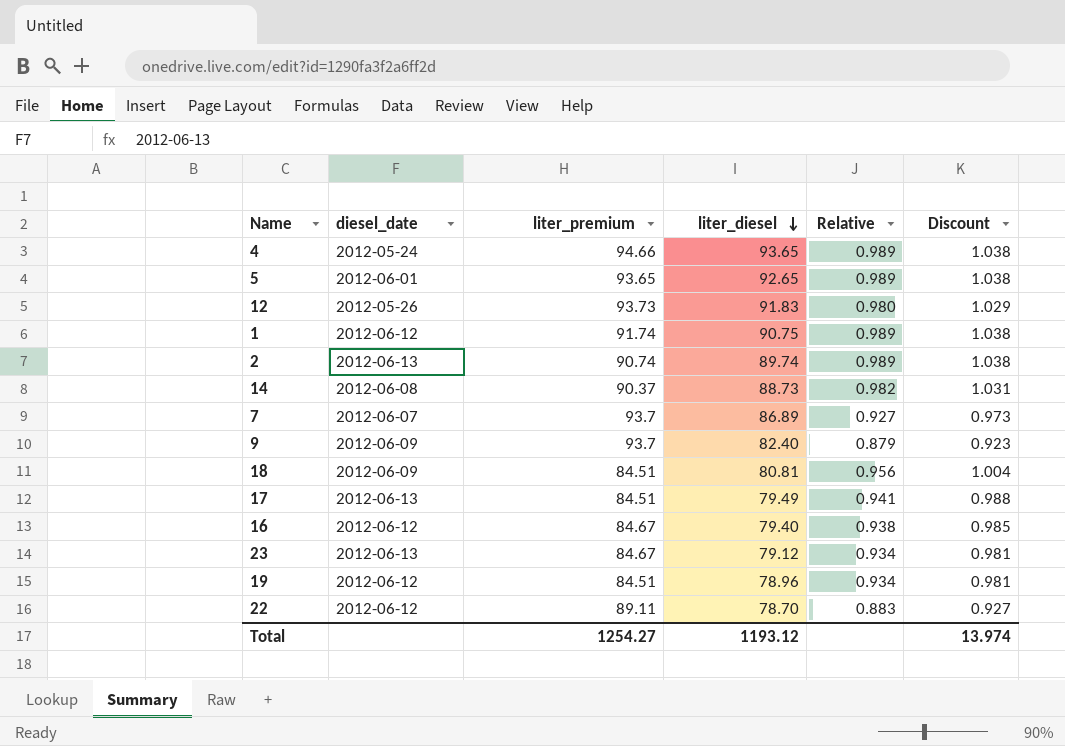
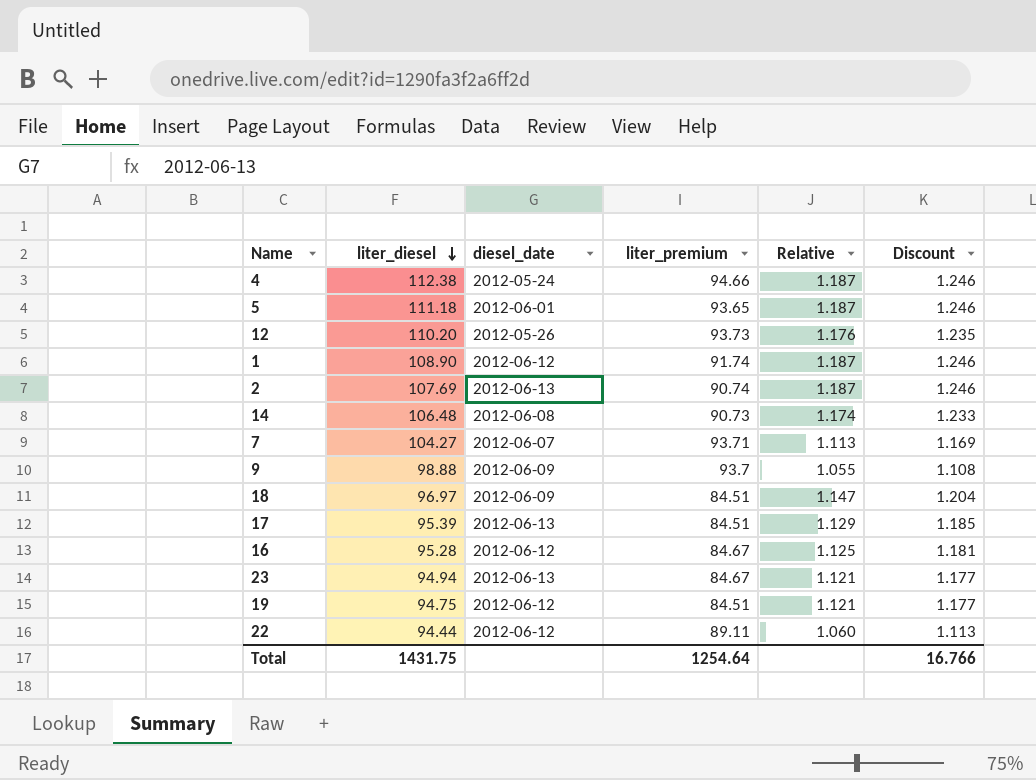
column liter_diesel | position: 4 -> 2
4 | liter_diesel: 93.65 -> 112.38
4 | Relative: 0.989 -> 1.187
4 | Discount: 1.038 -> 1.246
5 | liter_diesel: 92.65 -> 111.18
5 | Relative: 0.989 -> 1.187
5 | Discount: 1.038 -> 1.246
12 | liter_diesel: 91.83 -> 110.20
12 | Relative: 0.980 -> 1.176
12 | Discount: 1.029 -> 1.235
1 | liter_diesel: 90.75 -> 108.90
1 | Relative: 0.989 -> 1.187
1 | Discount: 1.038 -> 1.246
2 | liter_diesel: 89.74 -> 107.69
2 | Relative: 0.989 -> 1.187
2 | Discount: 1.038 -> 1.246
14 | liter_diesel: 88.73 -> 106.48
14 | liter_premium: 90.37 -> 90.73
14 | Relative: 0.982 -> 1.174
14 | Discount: 1.031 -> 1.233
7 | liter_diesel: 86.89 -> 104.27
7 | liter_premium: 93.7 -> 93.71
7 | Relative: 0.927 -> 1.113
7 | Discount: 0.973 -> 1.169
9 | liter_diesel: 82.40 -> 98.88
9 | Relative: 0.879 -> 1.055
9 | Discount: 0.923 -> 1.108
18 | liter_diesel: 80.81 -> 96.97
18 | Relative: 0.956 -> 1.147
18 | Discount: 1.004 -> 1.204
17 | liter_diesel: 79.49 -> 95.39
17 | Relative: 0.941 -> 1.129
17 | Discount: 0.988 -> 1.185
16 | liter_diesel: 79.40 -> 95.28
16 | Relative: 0.938 -> 1.125
16 | Discount: 0.985 -> 1.181
23 | liter_diesel: 79.12 -> 94.94
23 | Relative: 0.934 -> 1.121
23 | Discount: 0.981 -> 1.177
19 | liter_diesel: 78.96 -> 94.75
19 | Relative: 0.934 -> 1.121
19 | Discount: 0.981 -> 1.177
22 | liter_diesel: 78.70 -> 94.44
22 | Relative: 0.883 -> 1.060
22 | Discount: 0.927 -> 1.113
Total | liter_diesel: 1193.12 -> 1431.75
Total | liter_premium: 1254.27 -> 1254.64
Total | Discount: 13.974 -> 16.766

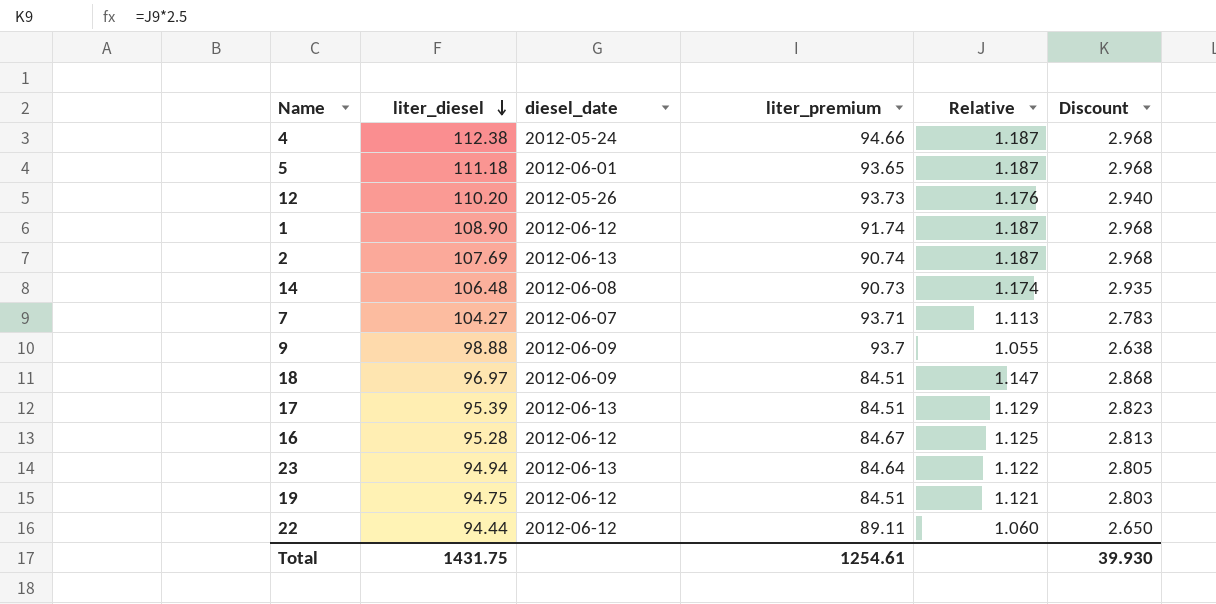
column Discount | formula: [Relative] * 1.05 -> [Relative] * 2.5
23 | liter_premium: 84.67 -> 84.64
23 | Relative: 1.121 -> 1.122
Total | liter_premium: 1254.64 -> 1254.61
Total | Discount: 16.766 -> 39.930

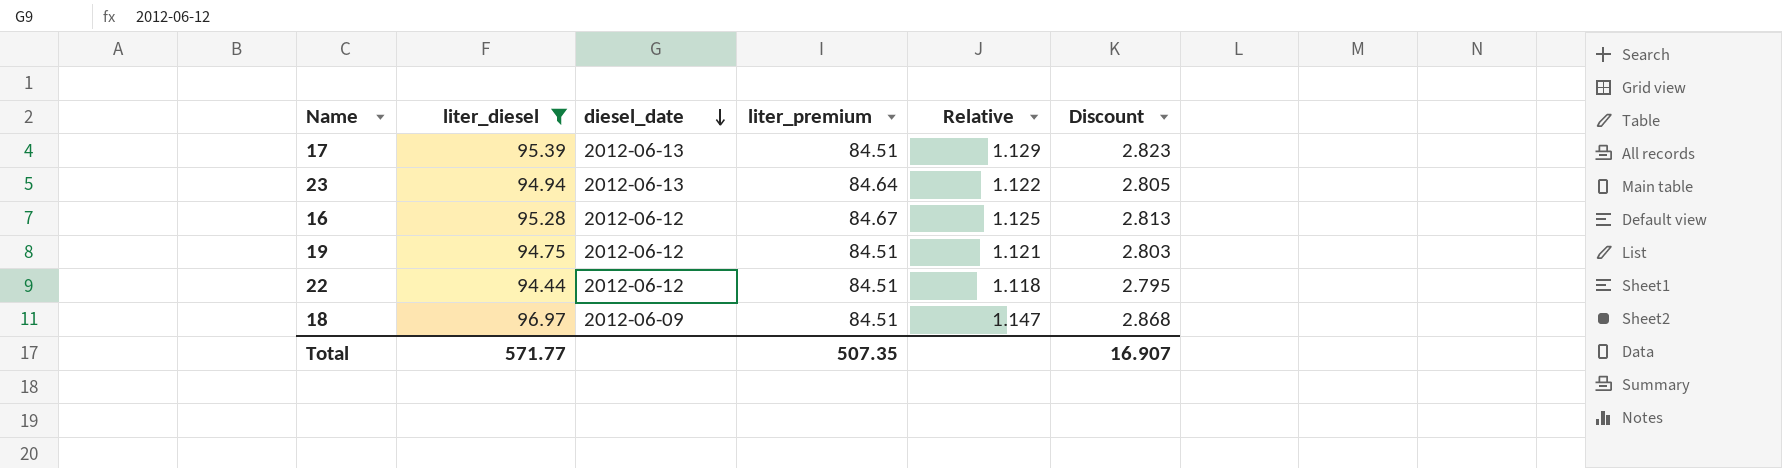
filter: none -> liter_diesel <= 96.97
row order: liter_diesel descending -> diesel_date descending
22 | liter_premium: 89.11 -> 84.51
22 | Relative: 1.060 -> 1.118
22 | Discount: 2.650 -> 2.795
Total | liter_diesel: 1431.75 -> 571.77
Total | liter_premium: 1254.61 -> 507.35
Total | Discount: 39.930 -> 16.907

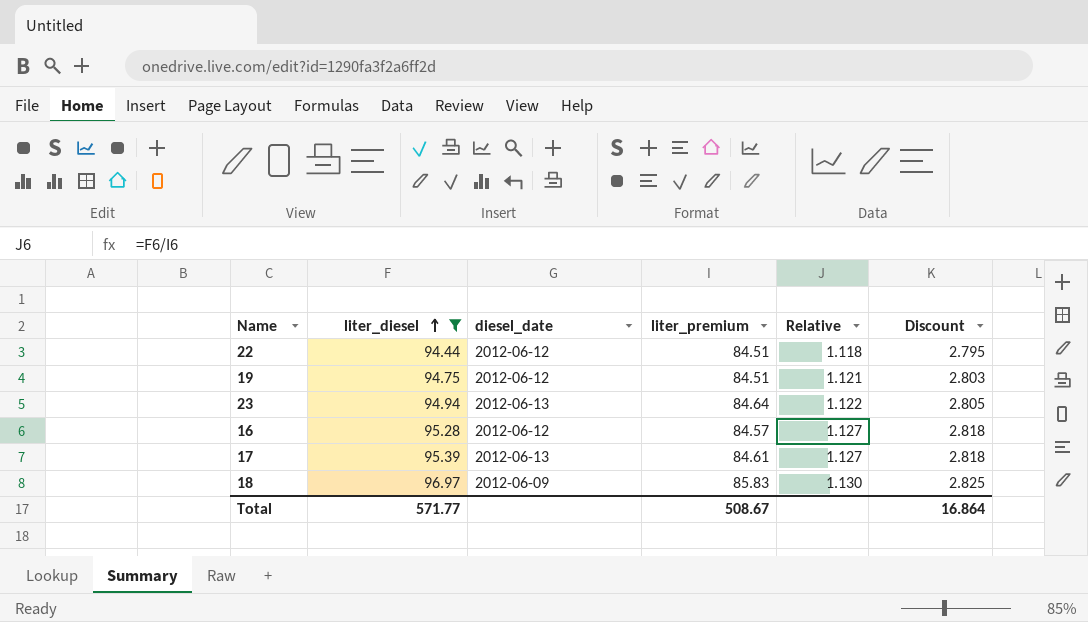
row order: diesel_date descending -> liter_diesel ascending
16 | liter_premium: 84.67 -> 84.57
16 | Relative: 1.125 -> 1.127
16 | Discount: 2.813 -> 2.818
17 | liter_premium: 84.51 -> 84.61
17 | Relative: 1.129 -> 1.127
17 | Discount: 2.823 -> 2.818
18 | liter_premium: 84.51 -> 85.83
18 | Relative: 1.147 -> 1.130
18 | Discount: 2.868 -> 2.825
Total | liter_premium: 507.35 -> 508.67
Total | Discount: 16.907 -> 16.864

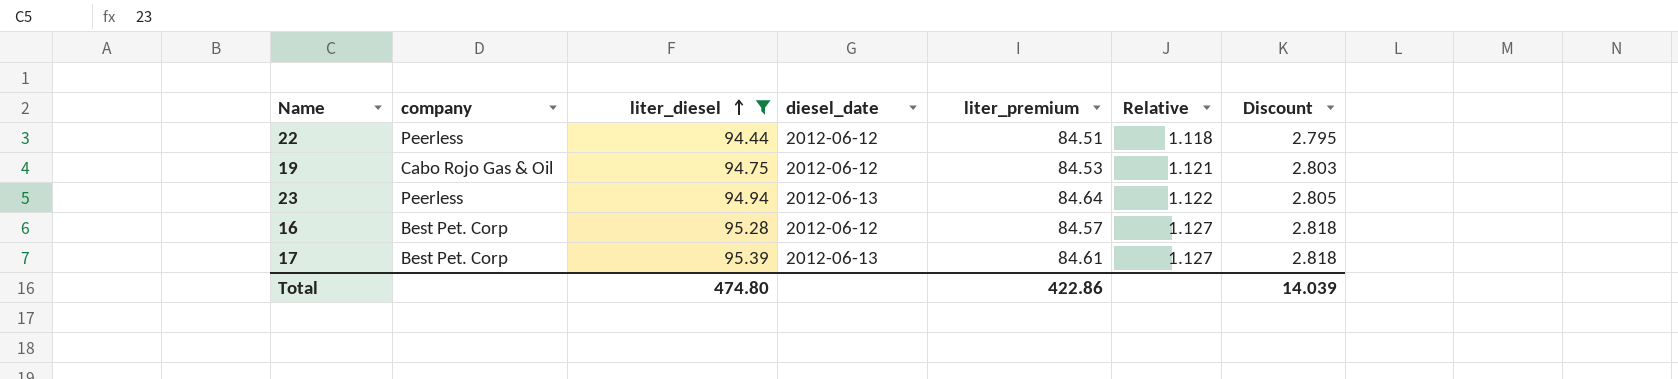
column company | position: none -> 2
row 18: 96.97 | 2012-06-09 | 85.83 | 1.130 | 2.825 -> none
19 | liter_premium: 84.51 -> 84.53
Total | liter_diesel: 571.77 -> 474.80
Total | liter_premium: 508.67 -> 422.86
Total | Discount: 16.864 -> 14.039

